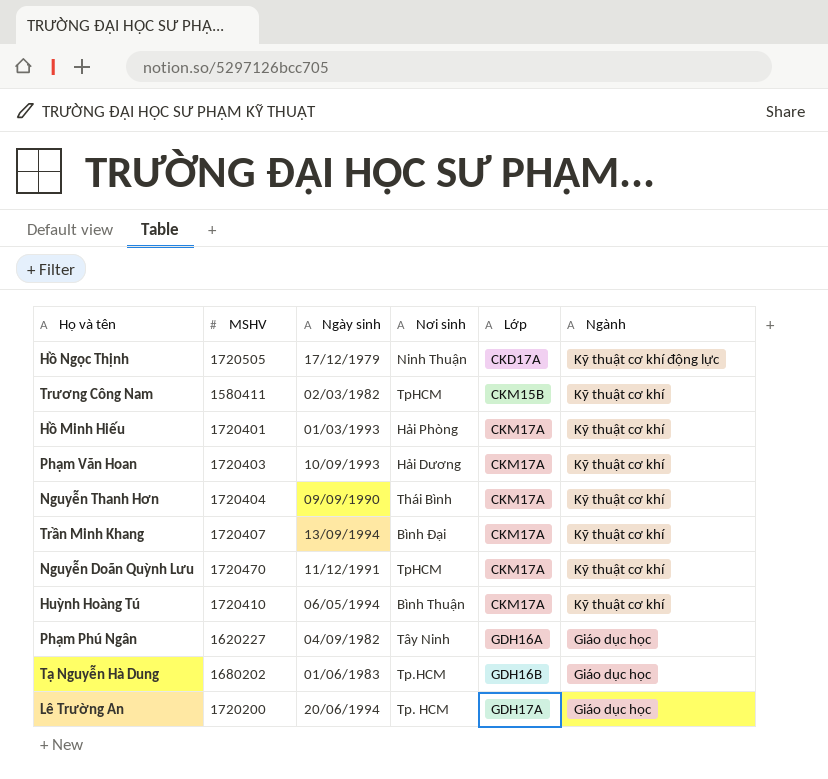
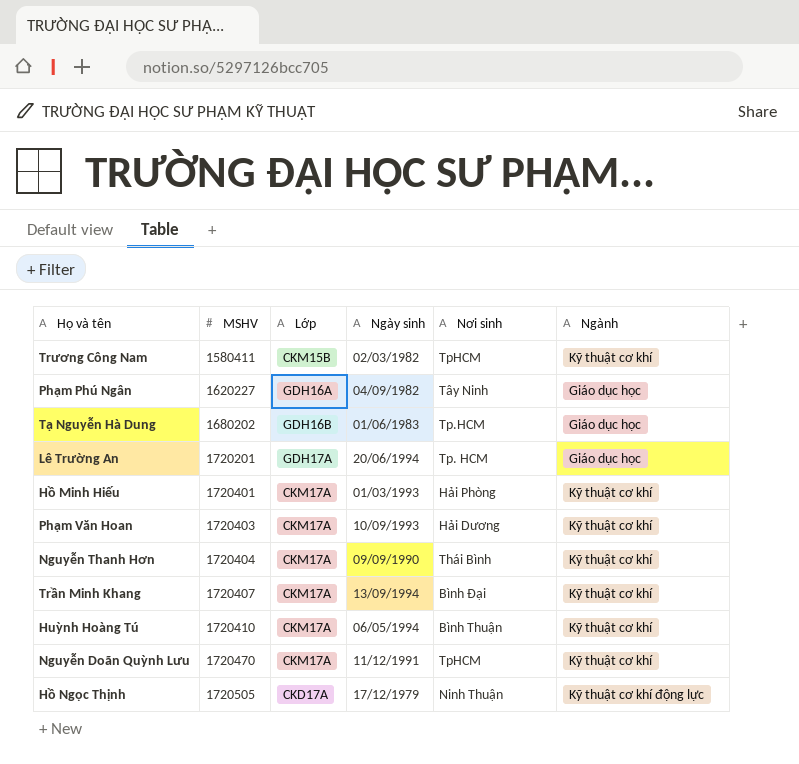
row order: Lớp ascending -> MSHV ascending
column Lớp | position: 5 -> 3
Lê Trường An | MSHV: 1720200 -> 1720201

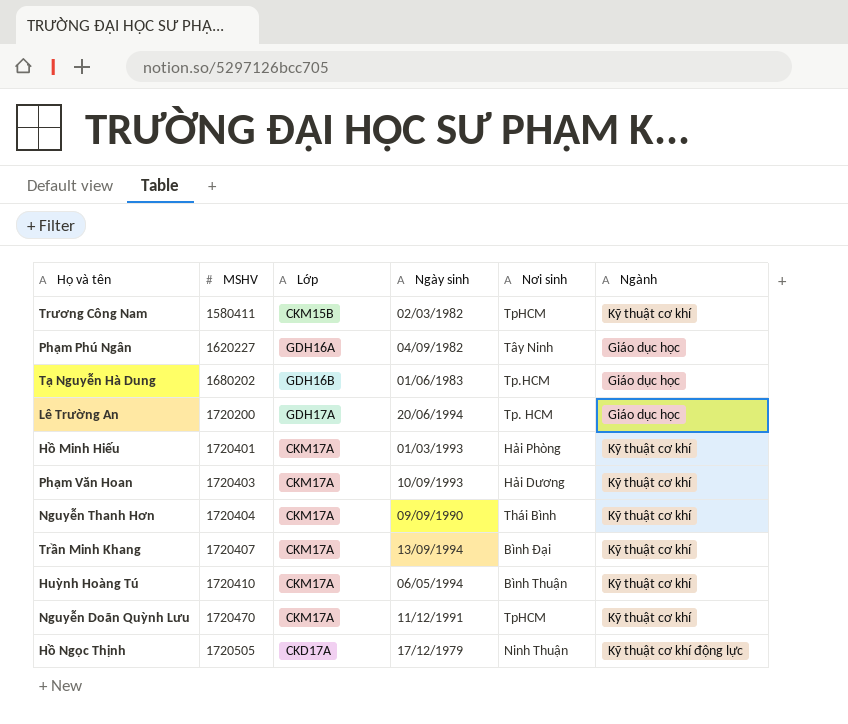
Lê Trường An | MSHV: 1720201 -> 1720200

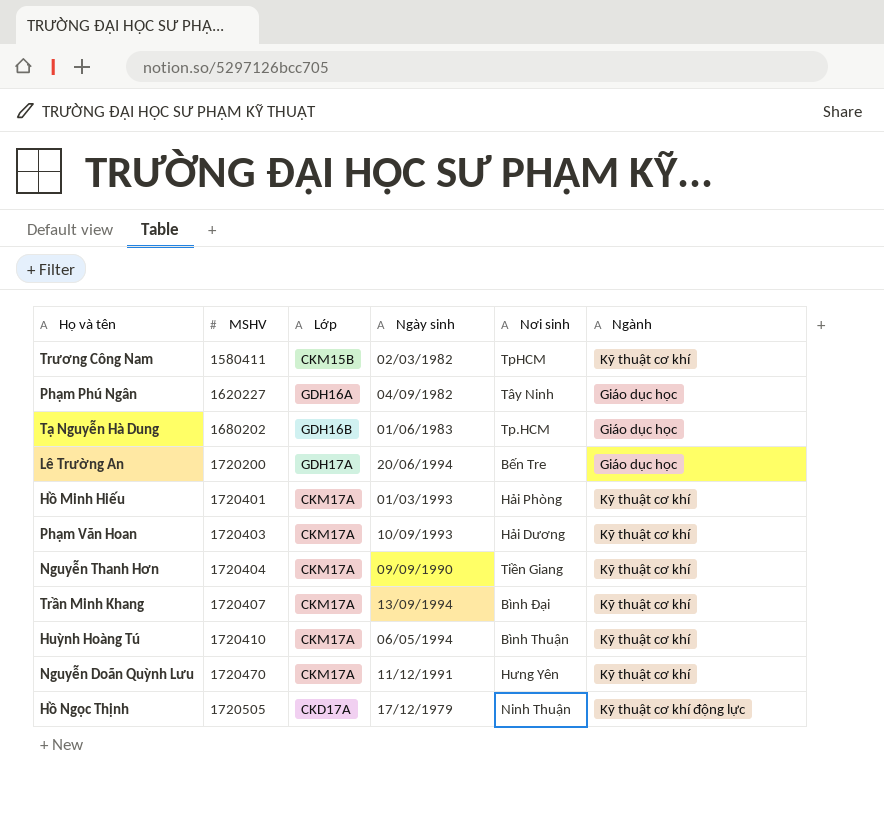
Lê Trường An | Nơi sinh: Tp. HCM -> Bến Tre
Nguyễn Thanh Hơn | Nơi sinh: Thái Bình -> Tiền Giang
Nguyễn Doãn Quỳnh Lưu | Nơi sinh: TpHCM -> Hưng Yên

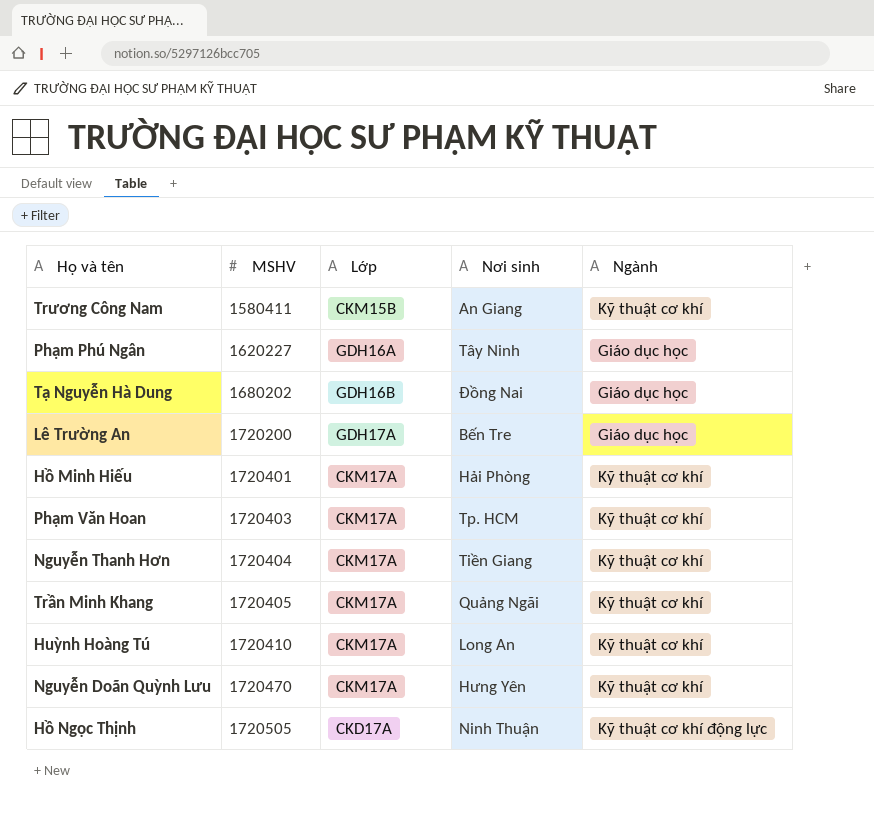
column Ngày sinh | position: 4 -> none
Trương Công Nam | Nơi sinh: TpHCM -> An Giang
Tạ Nguyễn Hà Dung | Nơi sinh: Tp.HCM -> Đồng Nai
Phạm Văn Hoan | Nơi sinh: Hải Dương -> Tp. HCM
Trần Minh Khang | MSHV: 1720407 -> 1720405
Trần Minh Khang | Nơi sinh: Bình Đại -> Quảng Ngãi
Huỳnh Hoàng Tú | Nơi sinh: Bình Thuận -> Long An

